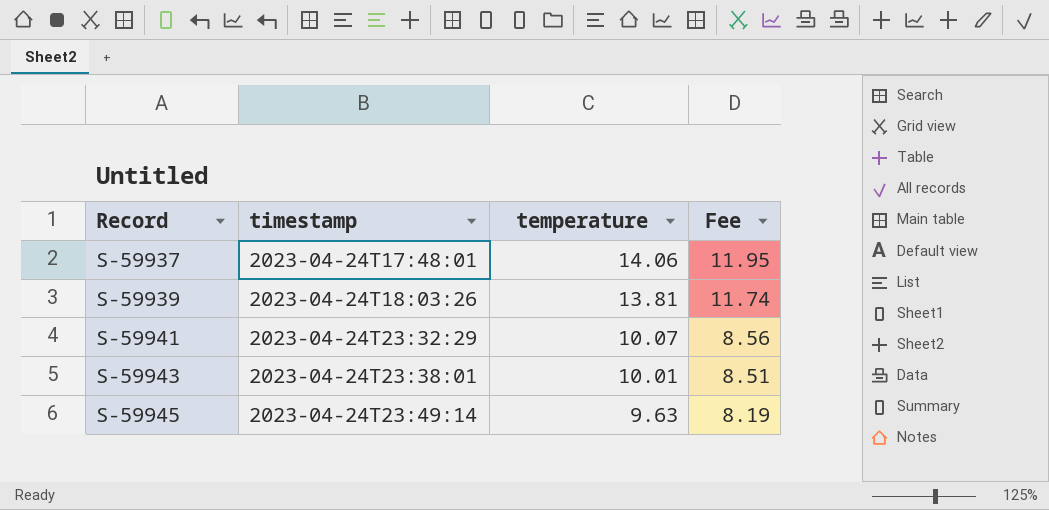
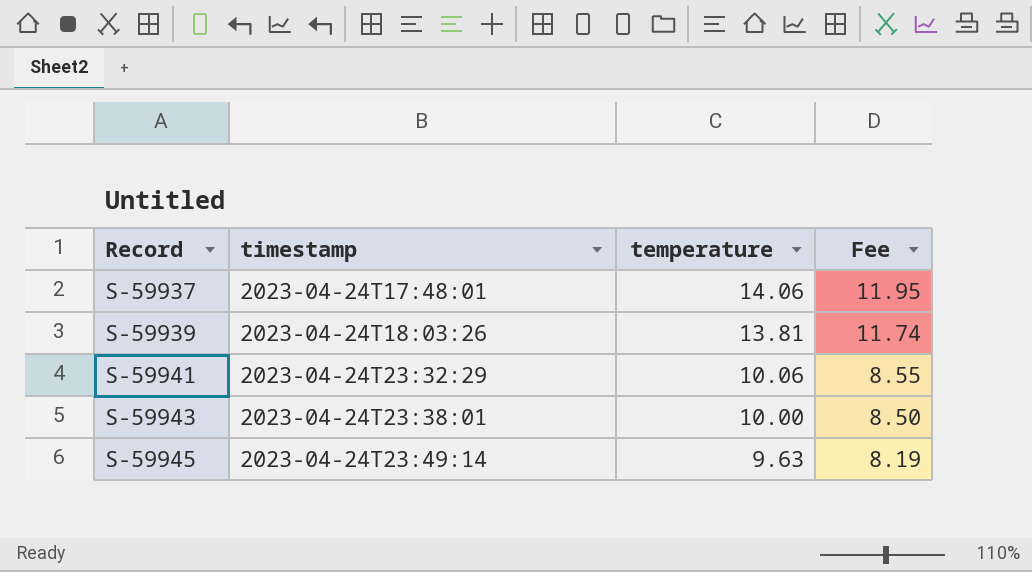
S-59941 | temperature: 10.07 -> 10.06
S-59941 | Fee: 8.56 -> 8.55
S-59943 | temperature: 10.01 -> 10.00
S-59943 | Fee: 8.51 -> 8.50

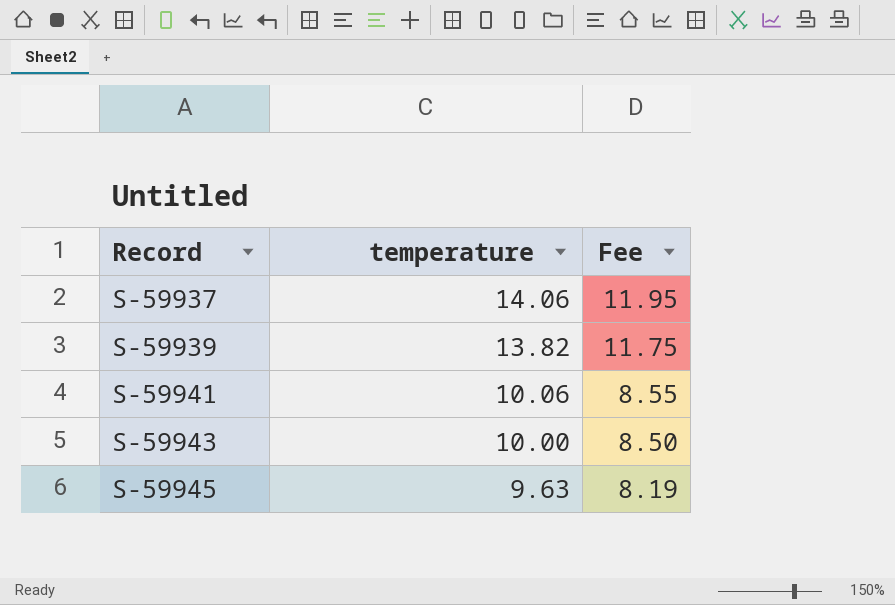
column timestamp | position: 2 -> none
S-59939 | temperature: 13.81 -> 13.82
S-59939 | Fee: 11.74 -> 11.75

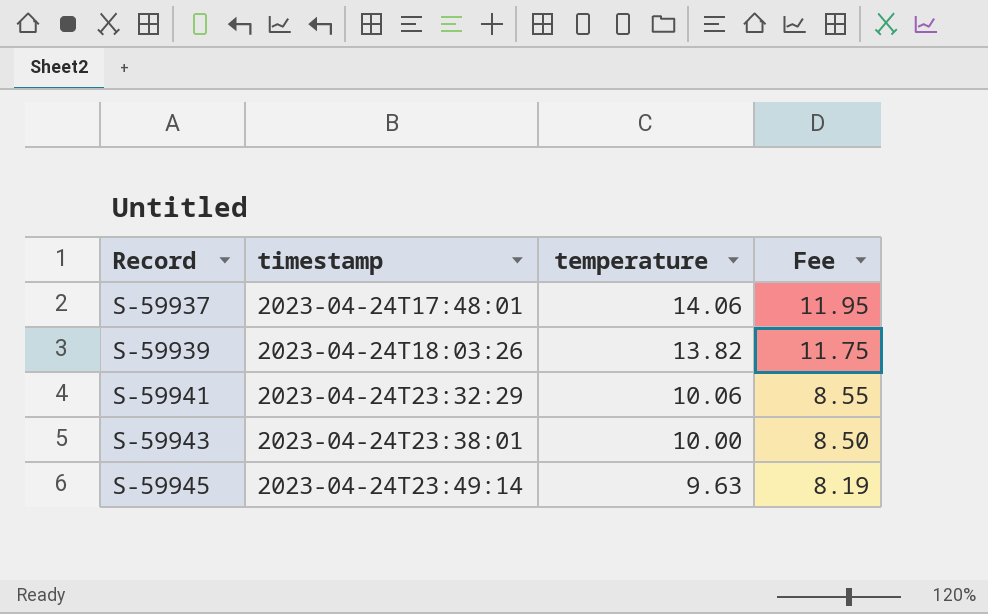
column timestamp | position: none -> 2

